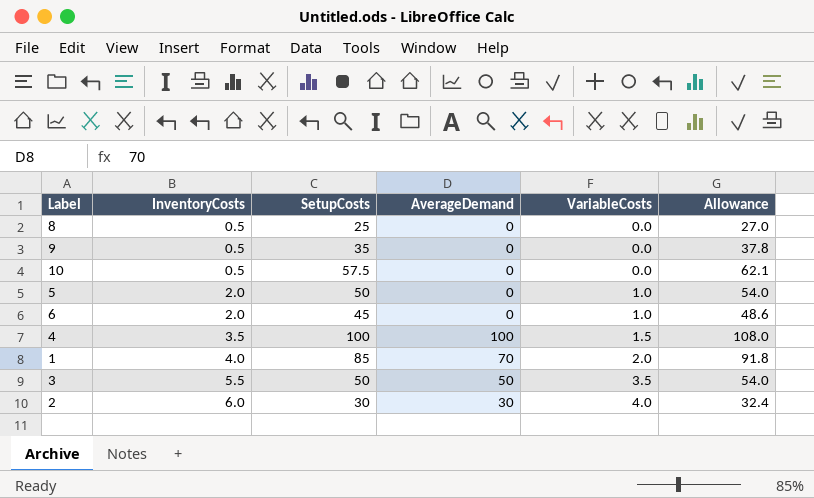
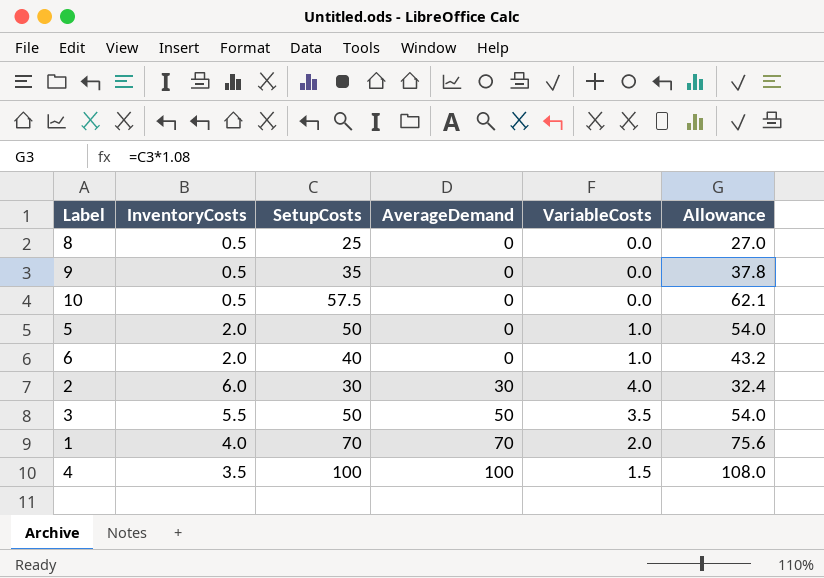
row order: InventoryCosts ascending -> AverageDemand ascending
6 | SetupCosts: 45 -> 40
6 | Allowance: 48.6 -> 43.2
1 | SetupCosts: 85 -> 70
1 | Allowance: 91.8 -> 75.6

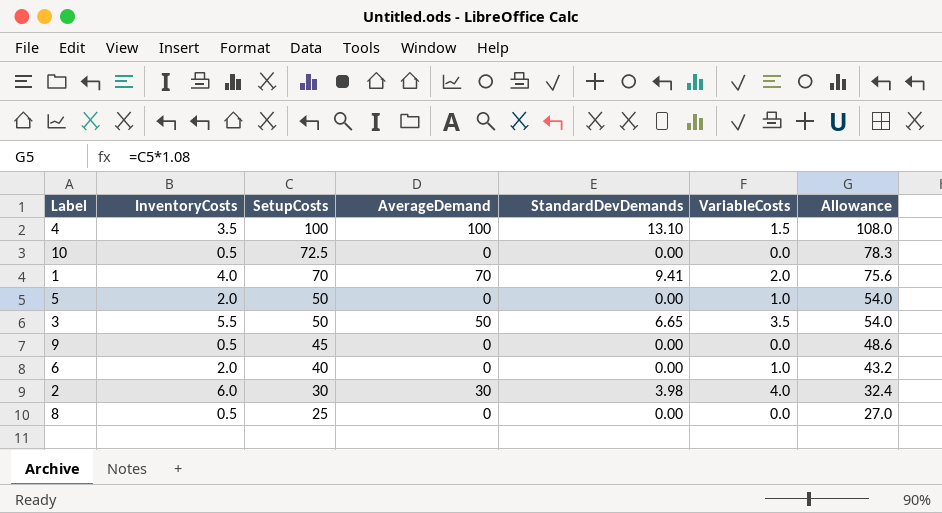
row order: AverageDemand ascending -> SetupCosts descending
column StandardDevDemands | position: none -> 5
10 | SetupCosts: 57.5 -> 72.5
10 | Allowance: 62.1 -> 78.3
9 | SetupCosts: 35 -> 45
9 | Allowance: 37.8 -> 48.6

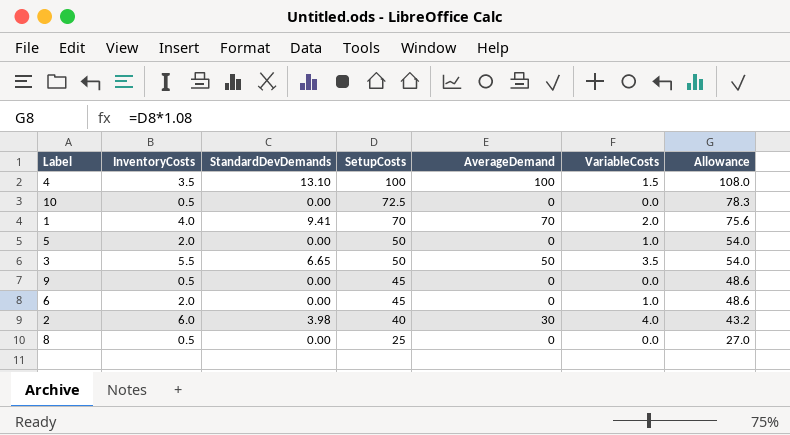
column StandardDevDemands | position: 5 -> 3
6 | SetupCosts: 40 -> 45
6 | Allowance: 43.2 -> 48.6
2 | SetupCosts: 30 -> 40
2 | Allowance: 32.4 -> 43.2

